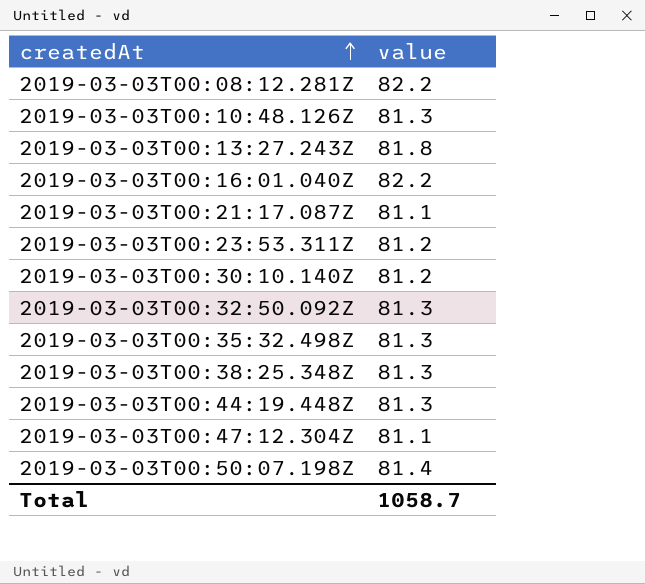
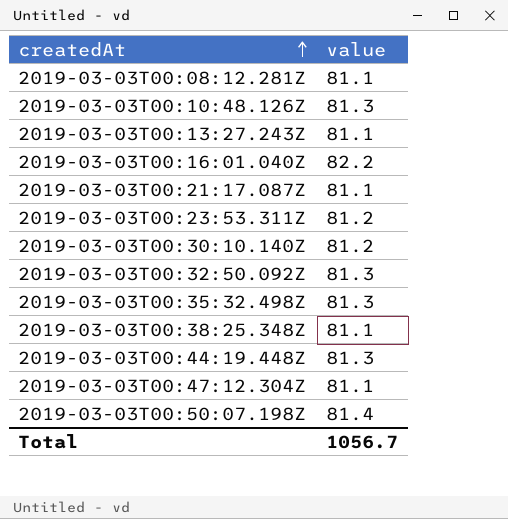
2019-03-03T00:08:12.281Z | value: 82.2 -> 81.1
2019-03-03T00:13:27.243Z | value: 81.8 -> 81.1
2019-03-03T00:38:25.348Z | value: 81.3 -> 81.1
Total | value: 1058.7 -> 1056.7

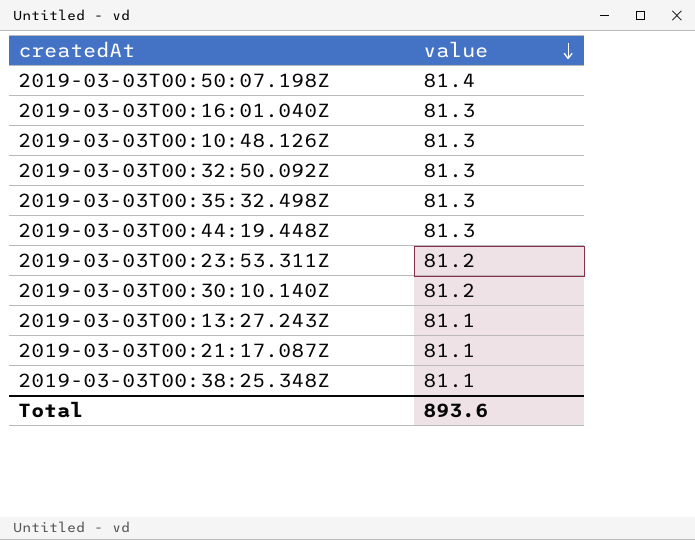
row order: createdAt ascending -> value descending
row 2019-03-03T00:08:12.281Z: 81.1 -> none
row 2019-03-03T00:47:12.304Z: 81.1 -> none
2019-03-03T00:16:01.040Z | value: 82.2 -> 81.3
Total | value: 1056.7 -> 893.6

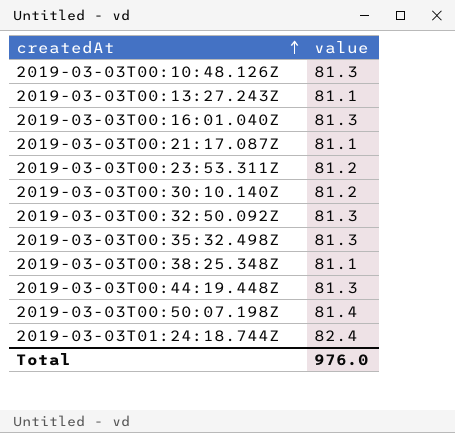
row order: value descending -> createdAt ascending
row 2019-03-03T01:24:18.744Z: none -> 82.4
Total | value: 893.6 -> 976.0

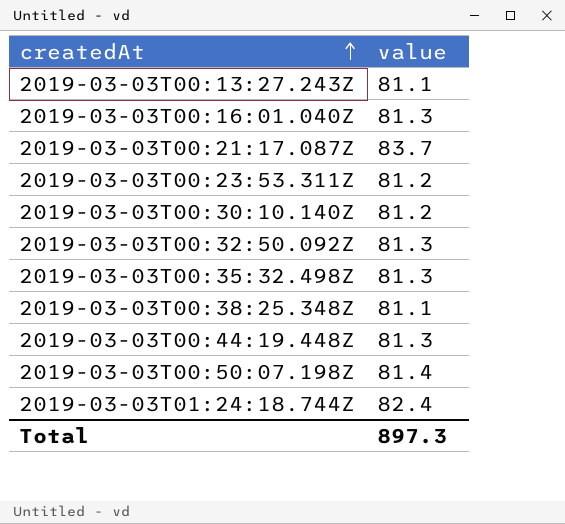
row 2019-03-03T00:10:48.126Z: 81.3 -> none
2019-03-03T00:21:17.087Z | value: 81.1 -> 83.7
Total | value: 976.0 -> 897.3

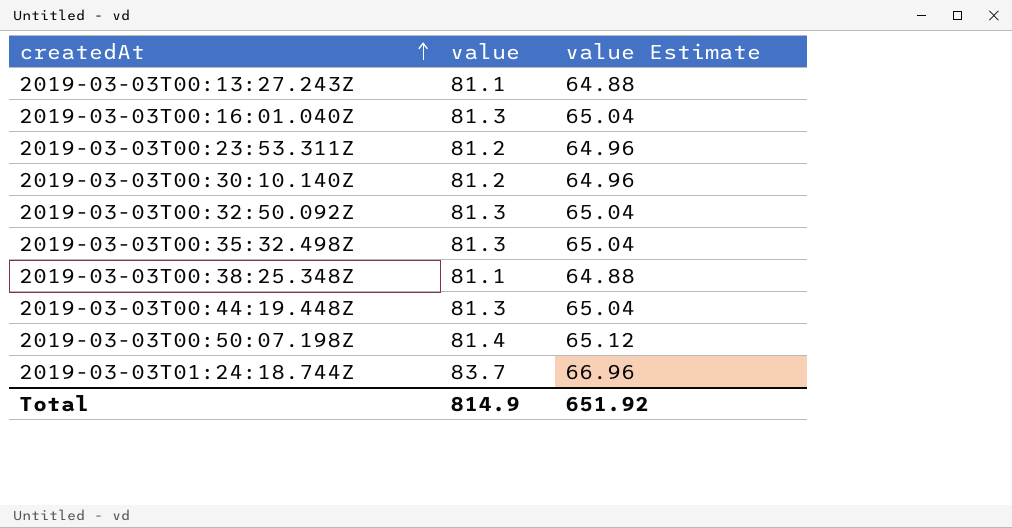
column value Estimate | formula: none -> [value] * 0.8
row 2019-03-03T00:21:17.087Z: 83.7 -> none
2019-03-03T01:24:18.744Z | value: 82.4 -> 83.7
Total | value: 897.3 -> 814.9

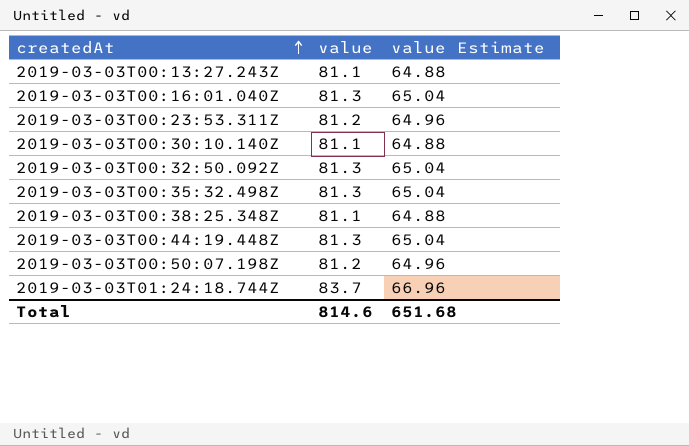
2019-03-03T00:30:10.140Z | value: 81.2 -> 81.1
2019-03-03T00:30:10.140Z | value Estimate: 64.96 -> 64.88
2019-03-03T00:50:07.198Z | value: 81.4 -> 81.2
2019-03-03T00:50:07.198Z | value Estimate: 65.12 -> 64.96
Total | value: 814.9 -> 814.6
Total | value Estimate: 651.92 -> 651.68

